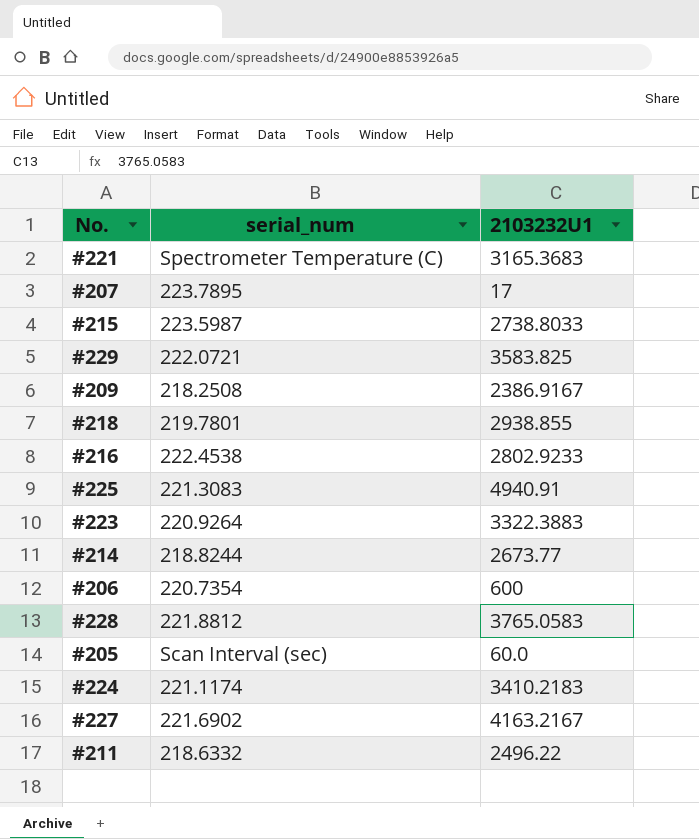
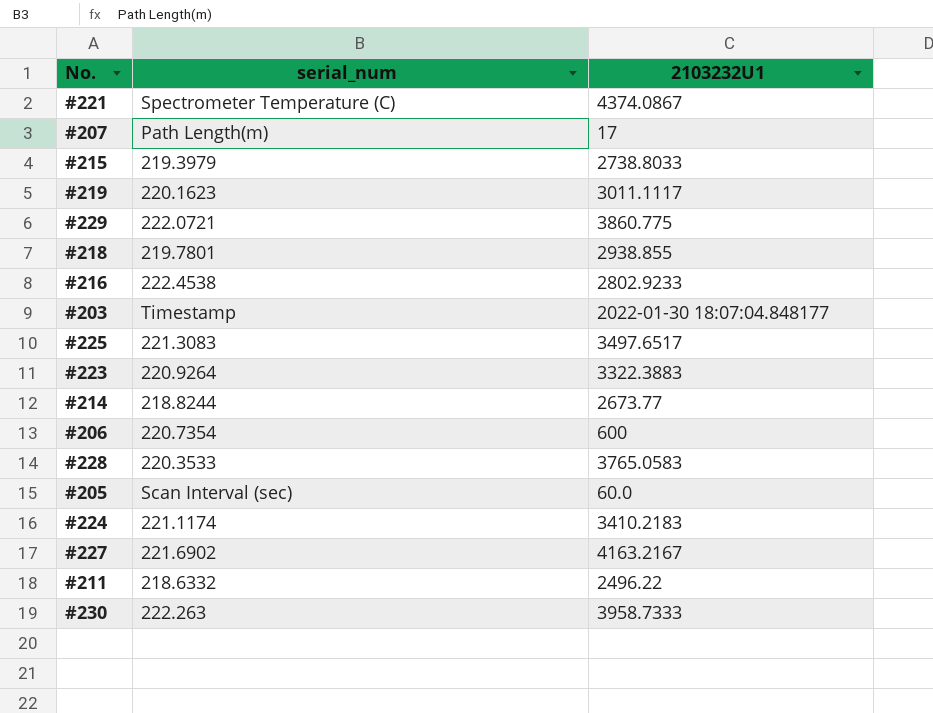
row #209: 218.2508 | 2386.9167 -> none
#221 | 2103232U1: 3165.3683 -> 4374.0867
#207 | serial_num: 223.7895 -> Path Length(m)
#215 | serial_num: 223.5987 -> 219.3979
row #219: none -> 220.1623 | 3011.1117
#229 | 2103232U1: 3583.825 -> 3860.775
row #203: none -> Timestamp | 2022-01-30 18:07:04.848177
#225 | 2103232U1: 4940.91 -> 3497.6517
#228 | serial_num: 221.8812 -> 220.3533
row #230: none -> 222.263 | 3958.7333

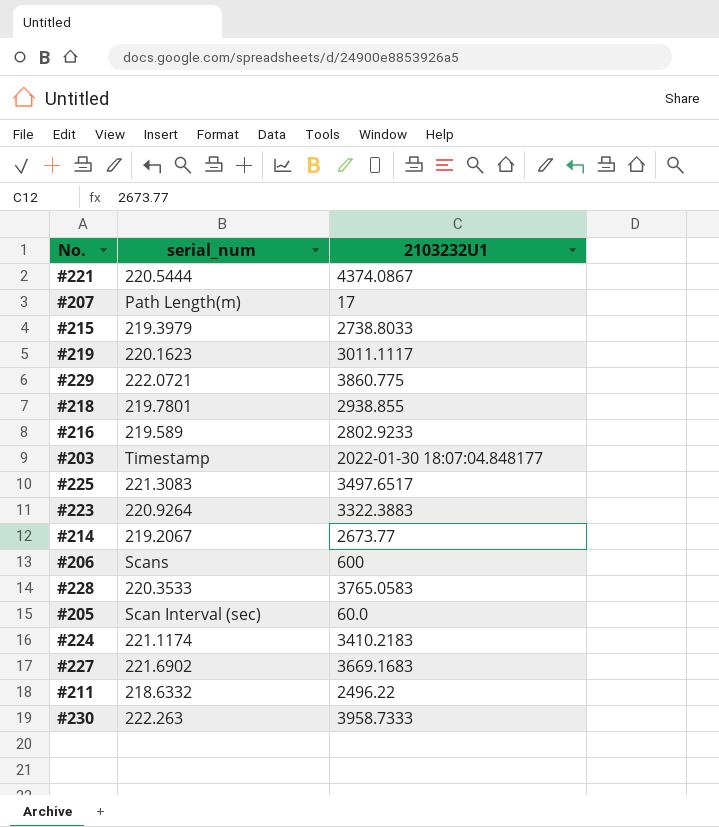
#221 | serial_num: Spectrometer Temperature (C) -> 220.5444
#216 | serial_num: 222.4538 -> 219.589
#214 | serial_num: 218.8244 -> 219.2067
#206 | serial_num: 220.7354 -> Scans
#227 | 2103232U1: 4163.2167 -> 3669.1683

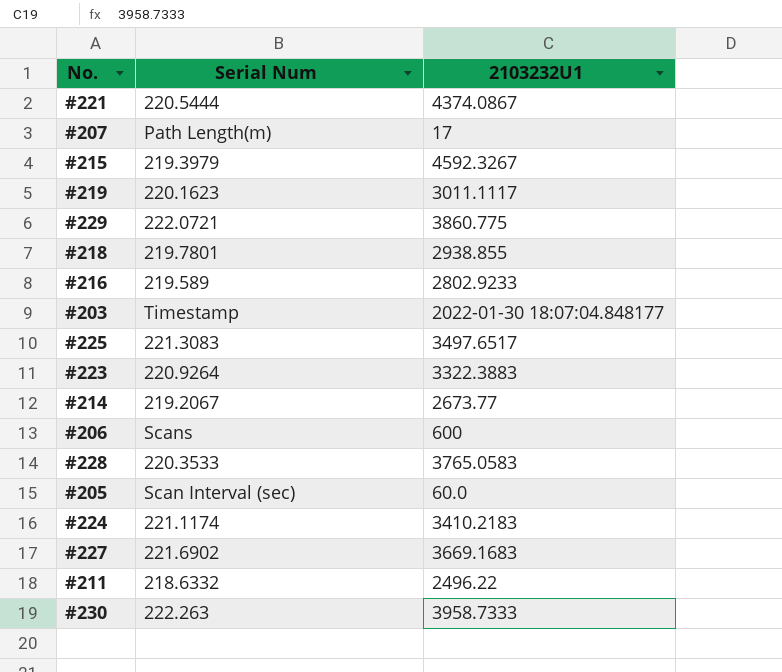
column name: serial_num -> Serial Num
#215 | 2103232U1: 2738.8033 -> 4592.3267

